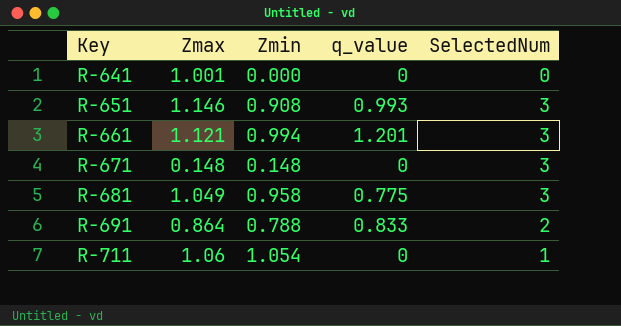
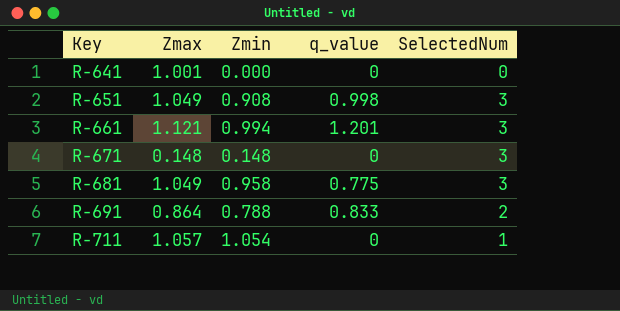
R-651 | Zmax: 1.146 -> 1.049
R-651 | q_value: 0.993 -> 0.998
R-711 | Zmax: 1.06 -> 1.057

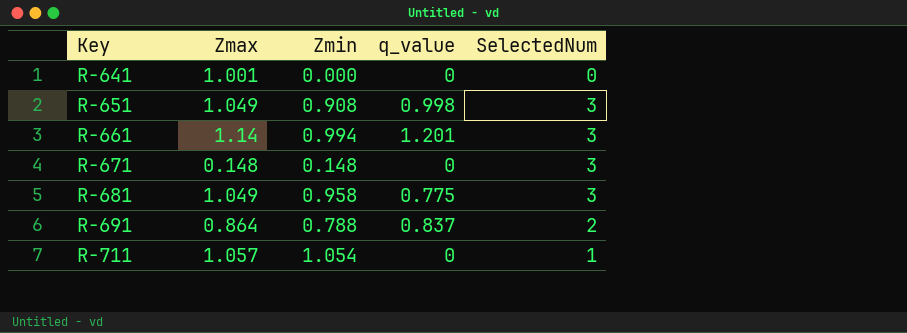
R-661 | Zmax: 1.121 -> 1.14
R-691 | q_value: 0.833 -> 0.837

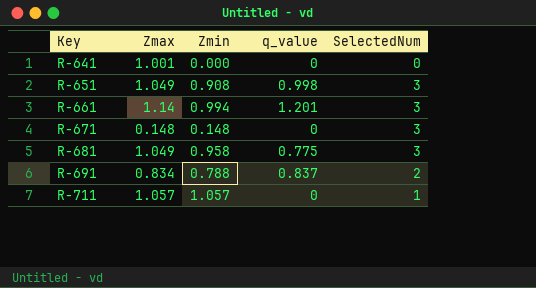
R-691 | Zmax: 0.864 -> 0.834
R-711 | Zmin: 1.054 -> 1.057

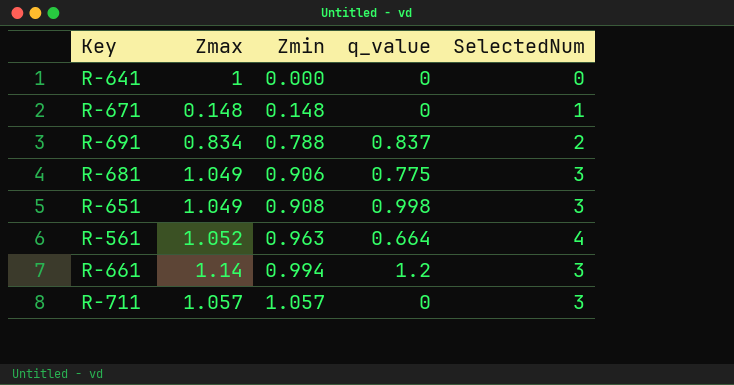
row order: Key ascending -> Zmin ascending
R-641 | Zmax: 1.001 -> 1
R-671 | SelectedNum: 3 -> 1
R-681 | Zmin: 0.958 -> 0.906
row R-561: none -> 1.052 | 0.963 | 0.664 | 4
R-661 | q_value: 1.201 -> 1.2
R-711 | SelectedNum: 1 -> 3

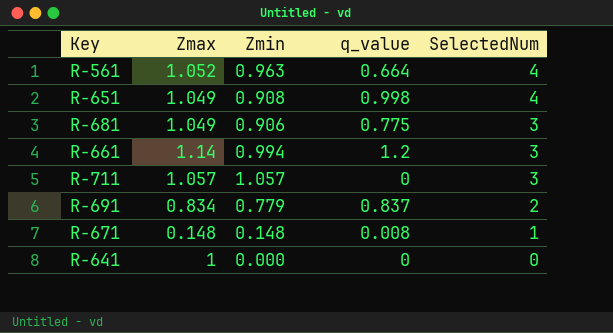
row order: Zmin ascending -> SelectedNum descending
R-651 | SelectedNum: 3 -> 4
R-691 | Zmin: 0.788 -> 0.779
R-671 | q_value: 0 -> 0.008

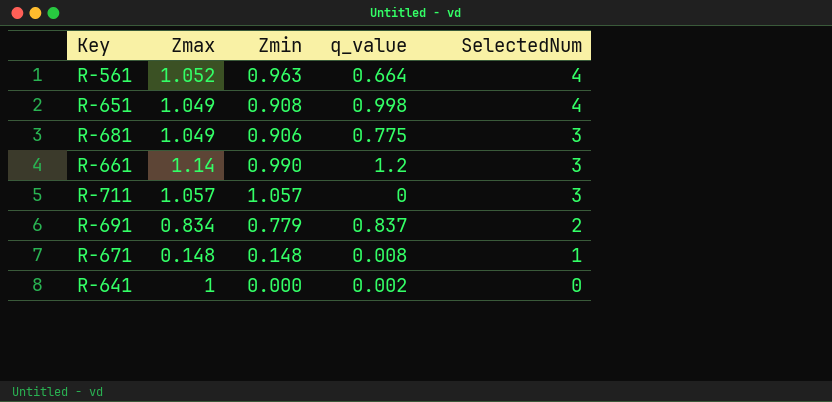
R-661 | Zmin: 0.994 -> 0.990
R-641 | q_value: 0 -> 0.002

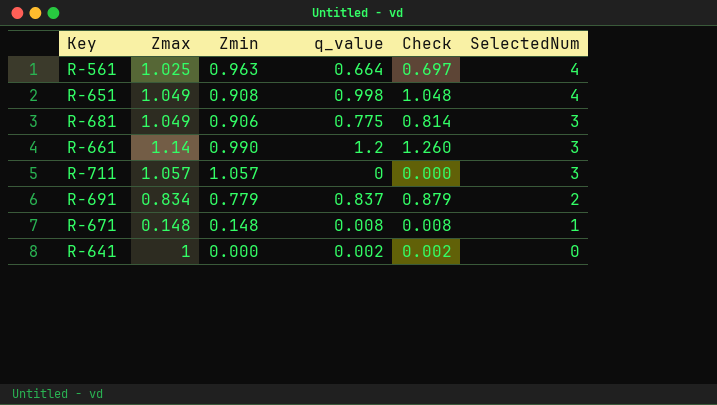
column Check | formula: none -> [q_value] * 1.05
R-561 | Zmax: 1.052 -> 1.025

